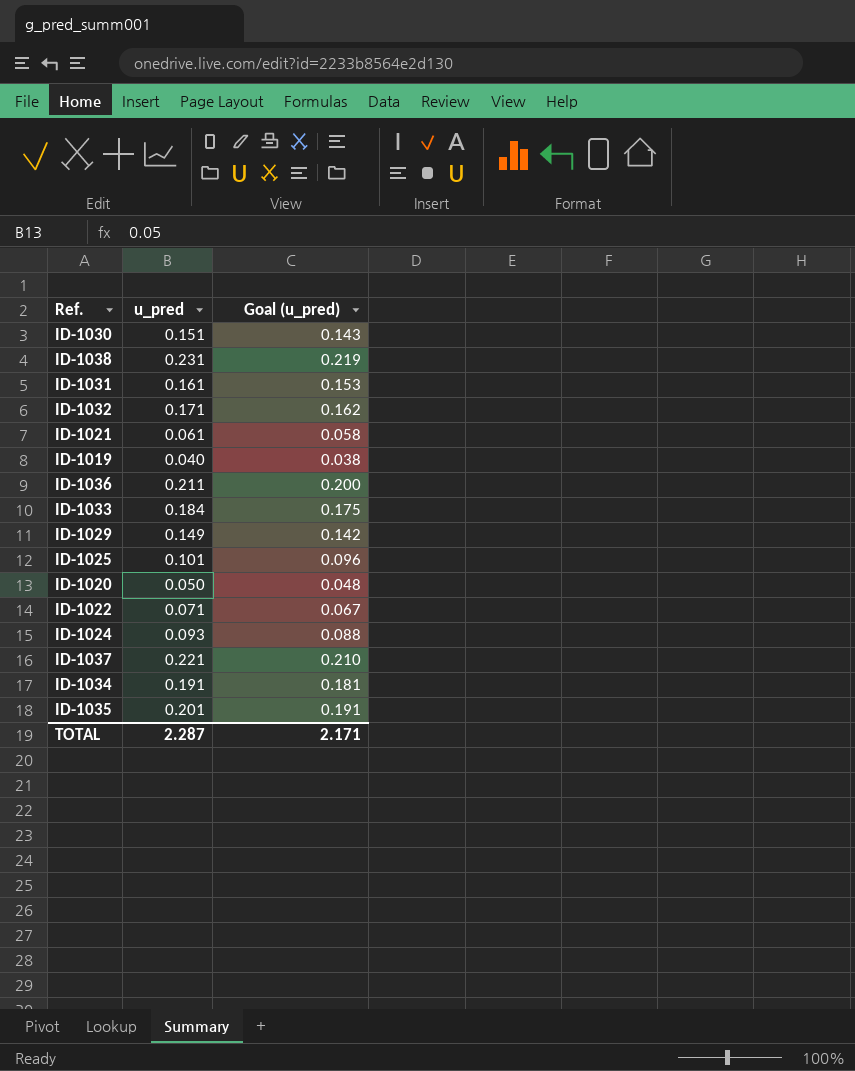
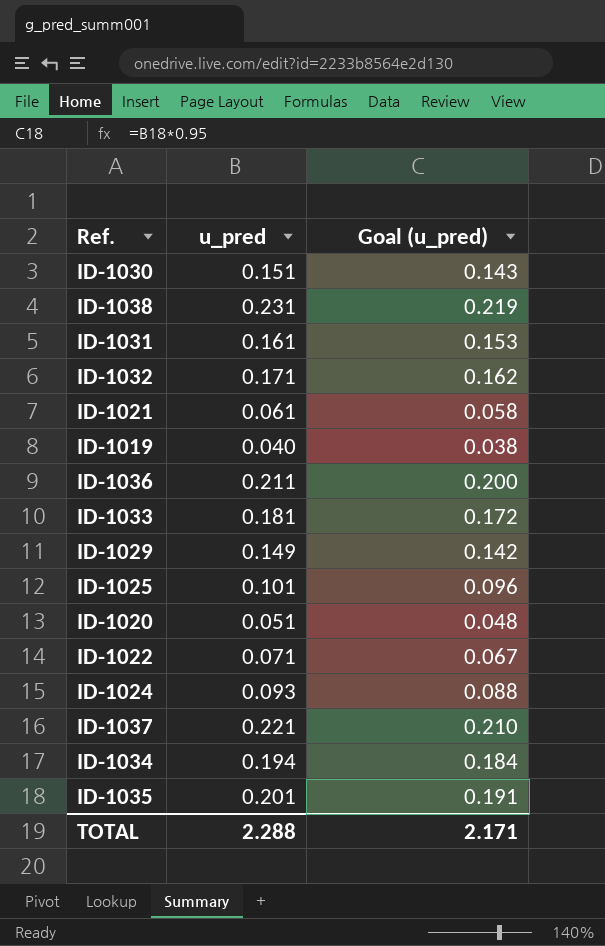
ID-1033 | u_pred: 0.184 -> 0.181
ID-1033 | Goal (u_pred): 0.175 -> 0.172
ID-1020 | u_pred: 0.050 -> 0.051
ID-1034 | u_pred: 0.191 -> 0.194
ID-1034 | Goal (u_pred): 0.181 -> 0.184
TOTAL | u_pred: 2.287 -> 2.288

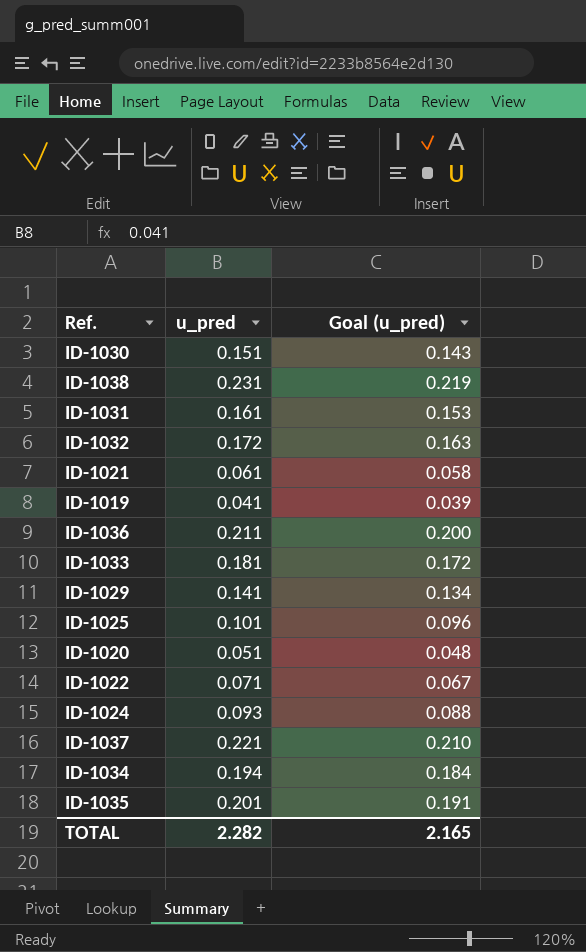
ID-1032 | u_pred: 0.171 -> 0.172
ID-1032 | Goal (u_pred): 0.162 -> 0.163
ID-1019 | u_pred: 0.040 -> 0.041
ID-1019 | Goal (u_pred): 0.038 -> 0.039
ID-1029 | u_pred: 0.149 -> 0.141
ID-1029 | Goal (u_pred): 0.142 -> 0.134
TOTAL | u_pred: 2.288 -> 2.282
TOTAL | Goal (u_pred): 2.171 -> 2.165

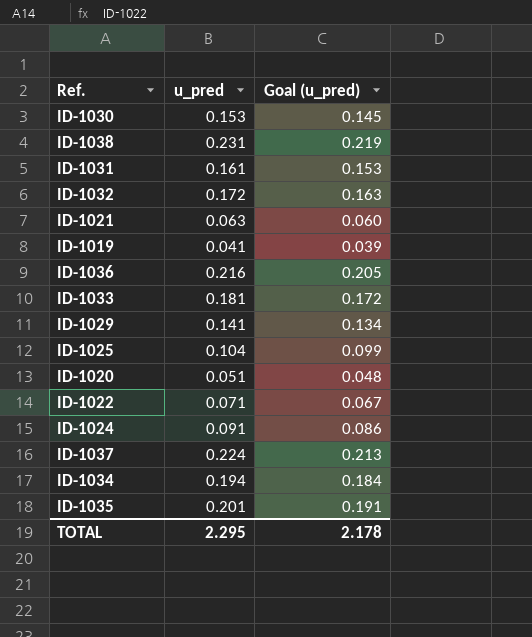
ID-1030 | u_pred: 0.151 -> 0.153
ID-1030 | Goal (u_pred): 0.143 -> 0.145
ID-1021 | u_pred: 0.061 -> 0.063
ID-1021 | Goal (u_pred): 0.058 -> 0.060
ID-1036 | u_pred: 0.211 -> 0.216
ID-1036 | Goal (u_pred): 0.200 -> 0.205
ID-1025 | u_pred: 0.101 -> 0.104
ID-1025 | Goal (u_pred): 0.096 -> 0.099
ID-1024 | u_pred: 0.093 -> 0.091
ID-1024 | Goal (u_pred): 0.088 -> 0.086
ID-1037 | u_pred: 0.221 -> 0.224
ID-1037 | Goal (u_pred): 0.210 -> 0.213
TOTAL | u_pred: 2.282 -> 2.295
TOTAL | Goal (u_pred): 2.165 -> 2.178

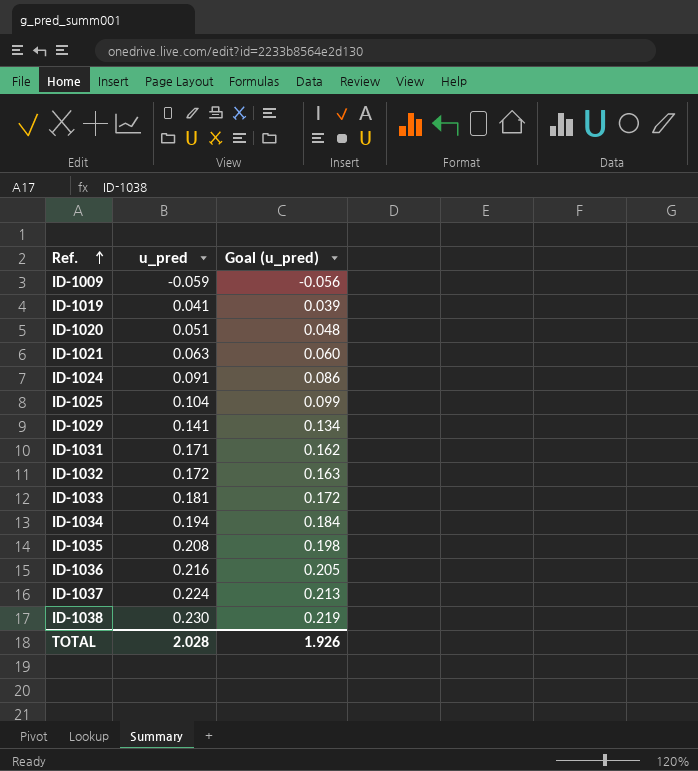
row order: none -> Ref. ascending
row ID-1030: 0.153 | 0.145 -> none
row ID-1022: 0.071 | 0.067 -> none
row ID-1009: none -> -0.059 | -0.056
ID-1031 | u_pred: 0.161 -> 0.171
ID-1031 | Goal (u_pred): 0.153 -> 0.162
ID-1035 | u_pred: 0.201 -> 0.208
ID-1035 | Goal (u_pred): 0.191 -> 0.198
ID-1038 | u_pred: 0.231 -> 0.230
TOTAL | u_pred: 2.295 -> 2.028
TOTAL | Goal (u_pred): 2.178 -> 1.926

